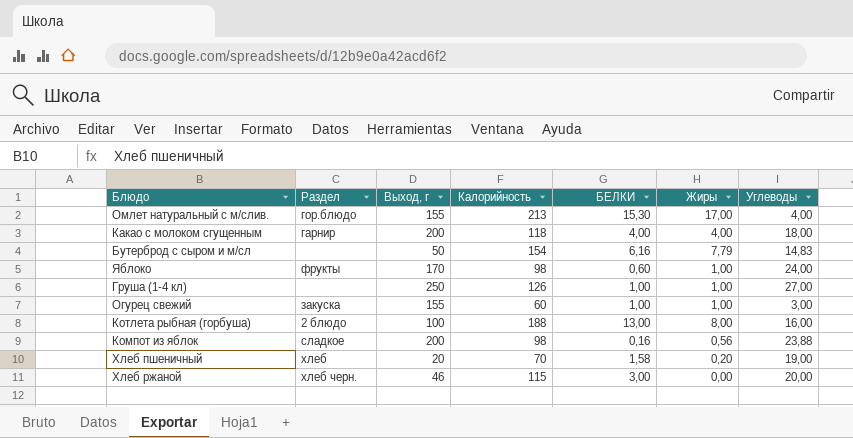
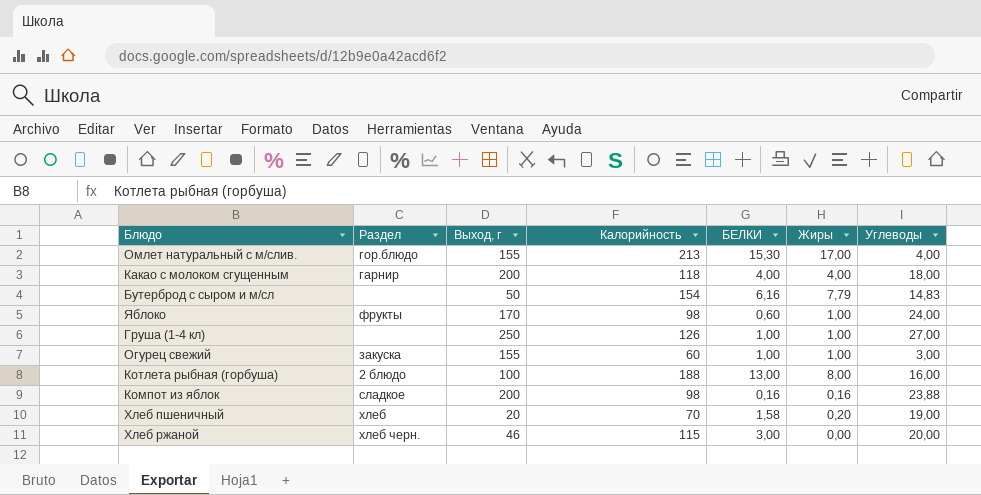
Компот из яблок | Жиры: 0,56 -> 0,16

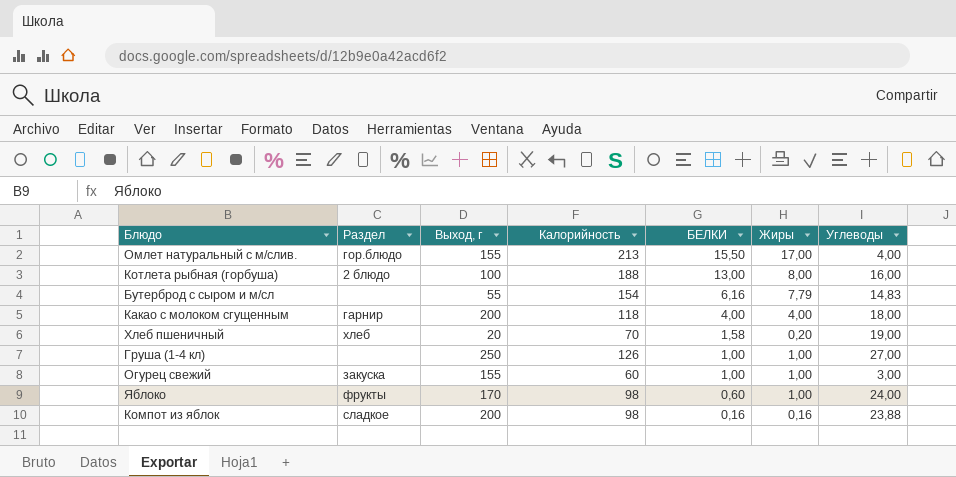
row order: none -> БЕЛКИ descending
row Хлеб ржаной: хлеб черн. | 46 | 115 | 3,00 | 0,00 | 20,00 -> none
Омлет натуральный с м/слив. | БЕЛКИ: 15,30 -> 15,50
Бутерброд с сыром и м/сл | Выход, г: 50 -> 55

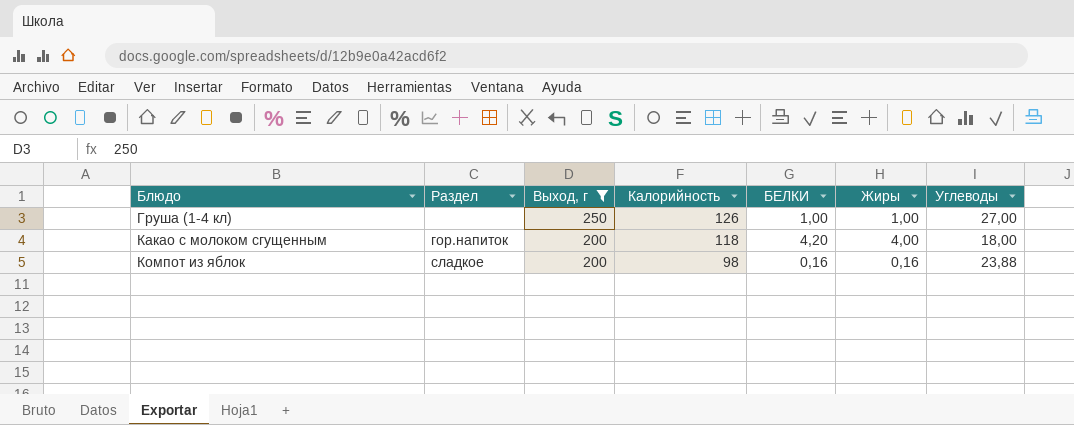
filter: none -> Выход, г >= 200
row order: БЕЛКИ descending -> Блюдо ascending
Какао с молоком сгущенным | Раздел: гарнир -> гор.напиток
Какао с молоком сгущенным | БЕЛКИ: 4,00 -> 4,20

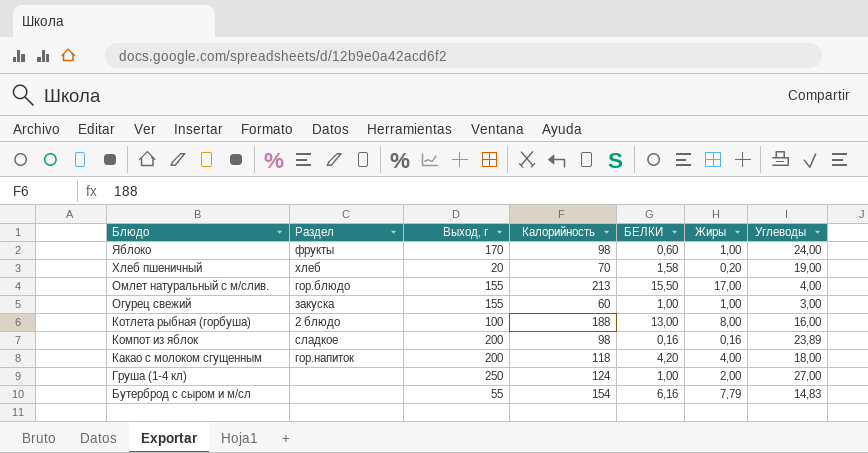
filter: Выход, г >= 200 -> none
row order: Блюдо ascending -> Блюдо descending
Компот из яблок | Углеводы: 23,88 -> 23,89
Груша (1-4 кл) | Калорийность: 126 -> 124
Груша (1-4 кл) | Жиры: 1,00 -> 2,00

